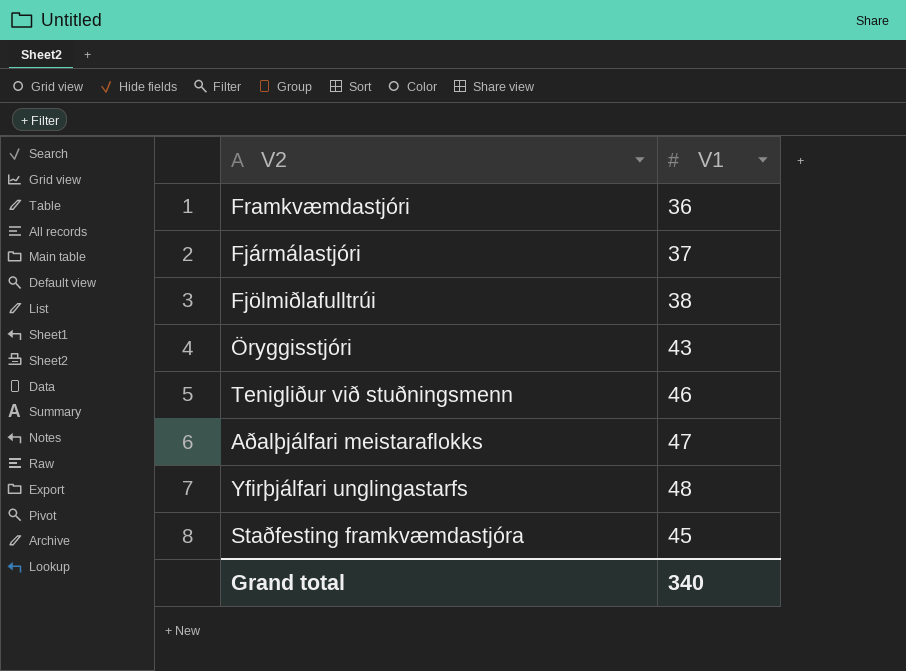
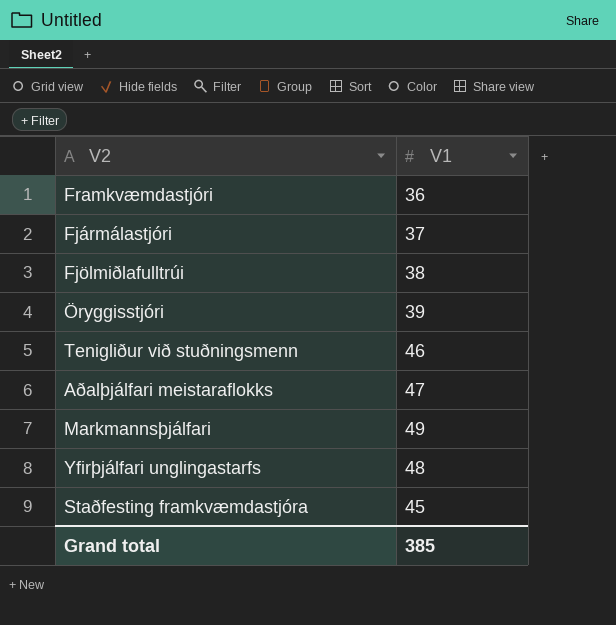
Öryggisstjóri | V1: 43 -> 39
row Markmannsþjálfari: none -> 49
Grand total | V1: 340 -> 385

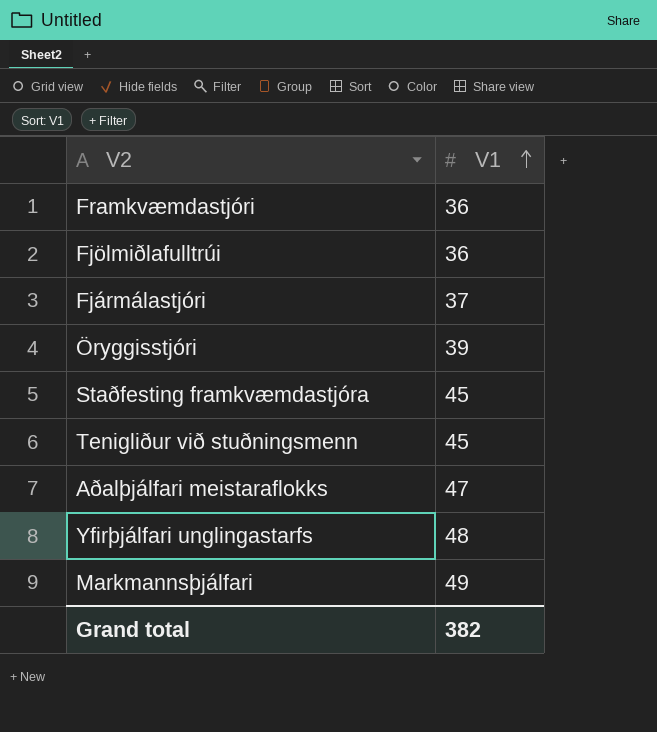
row order: none -> V1 ascending
Fjölmiðlafulltrúi | V1: 38 -> 36
Tenigliður við stuðningsmenn | V1: 46 -> 45
Grand total | V1: 385 -> 382

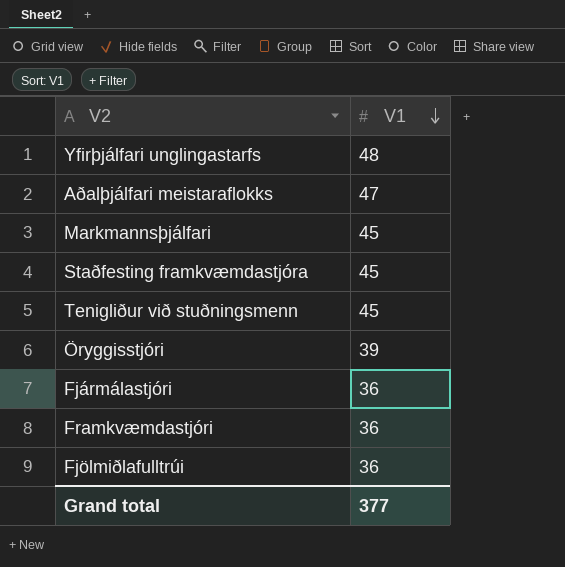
row order: V1 ascending -> V1 descending
Markmannsþjálfari | V1: 49 -> 45
Fjármálastjóri | V1: 37 -> 36
Grand total | V1: 382 -> 377

